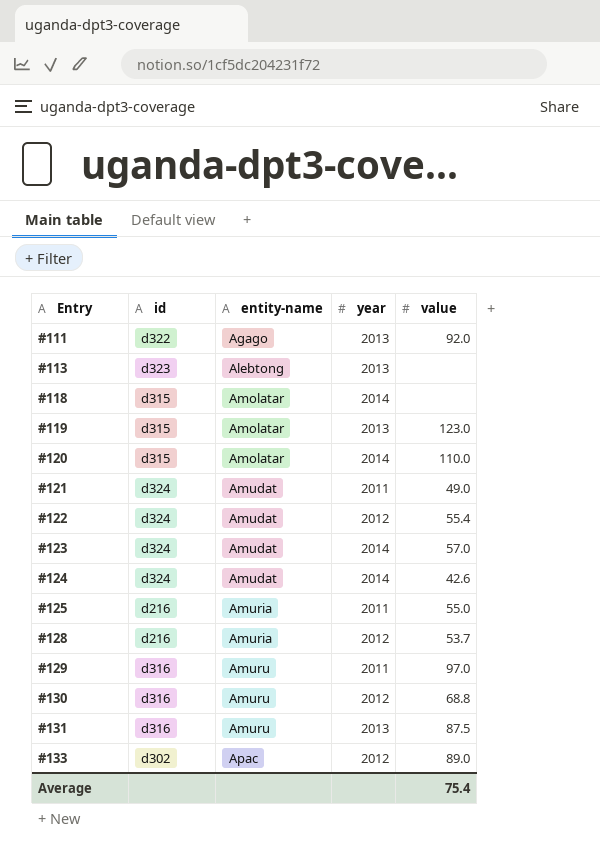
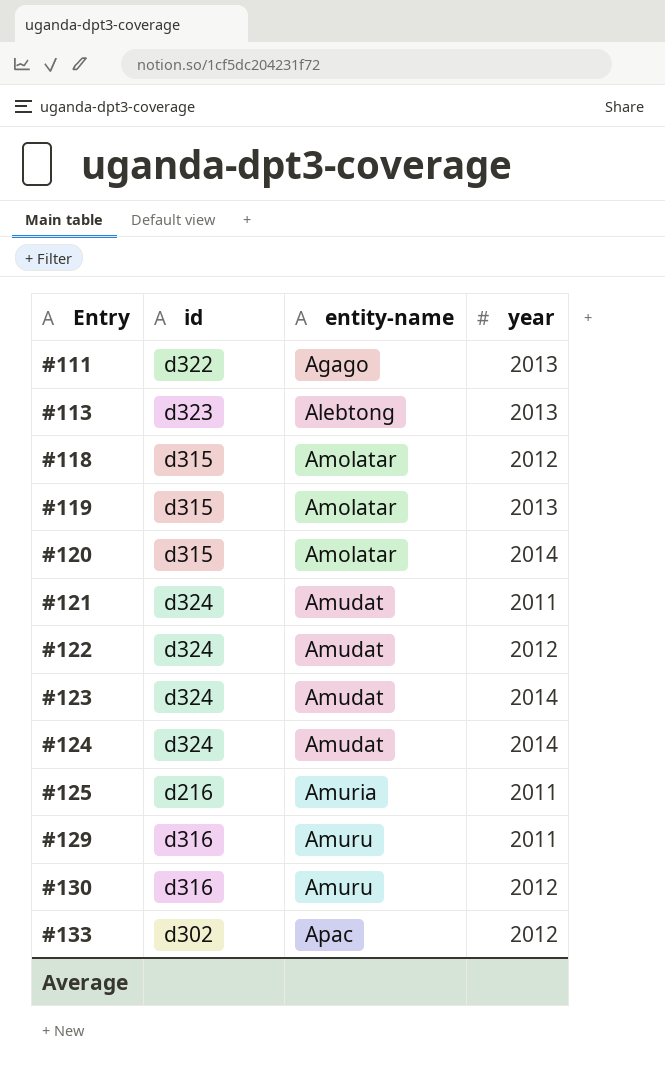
column value | position: 5 -> none
row #128: d216 | Amuria | 2012 | 53.7 -> none
row #131: d316 | Amuru | 2013 | 87.5 -> none
#118 | year: 2014 -> 2012

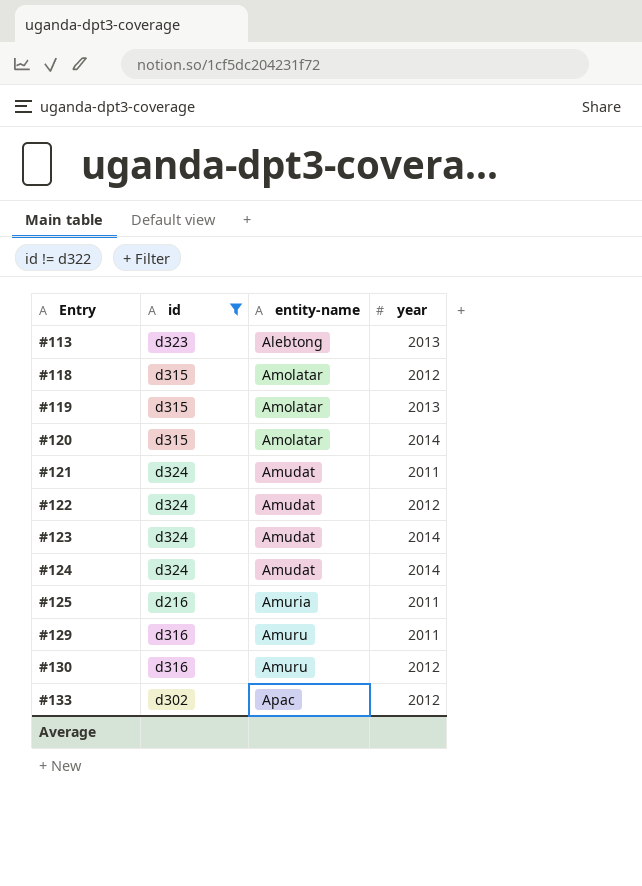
filter: none -> id != d322

